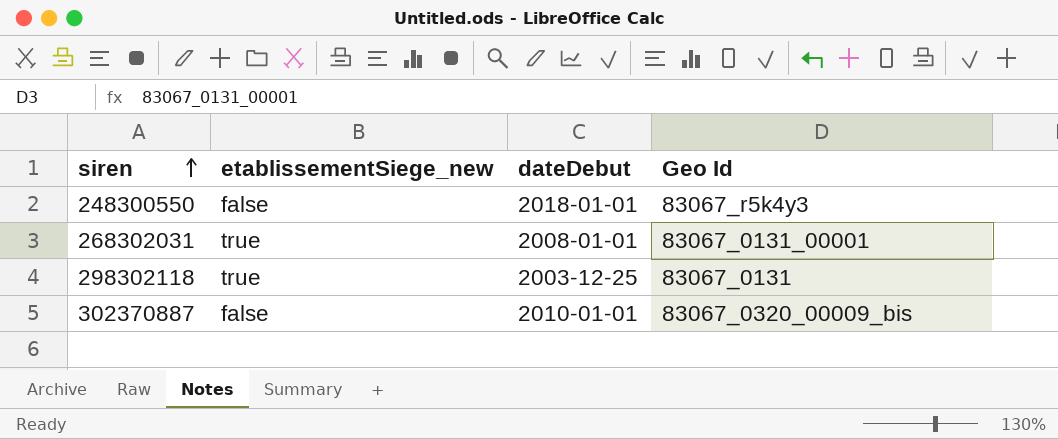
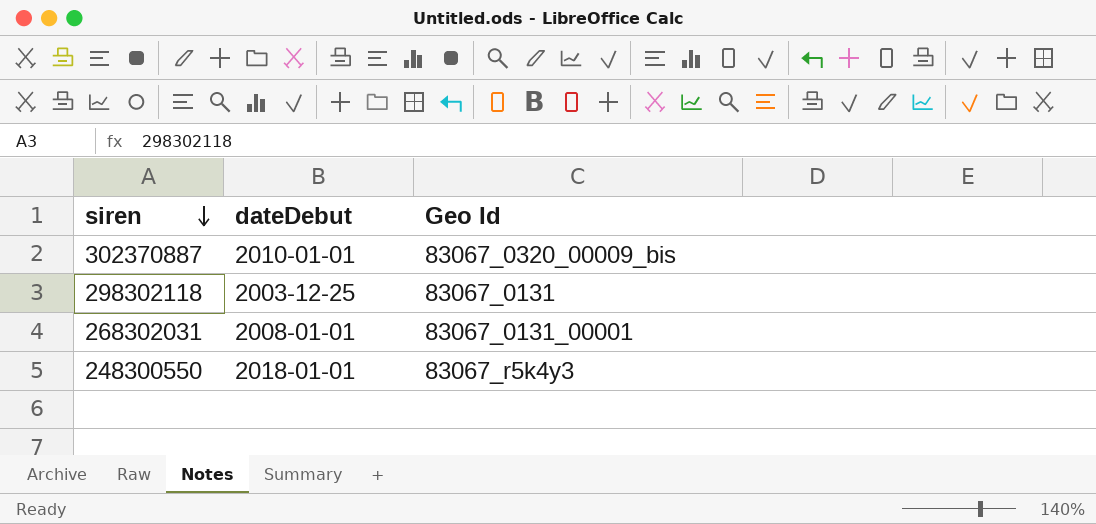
row order: siren ascending -> siren descending
column etablissementSiege_new | position: 2 -> none

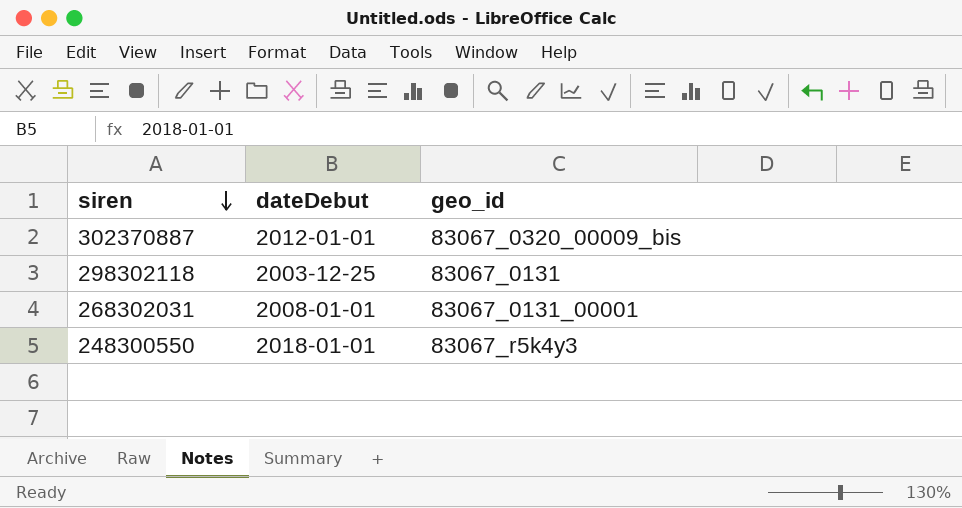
column name: Geo Id -> geo_id
302370887 | dateDebut: 2010-01-01 -> 2012-01-01

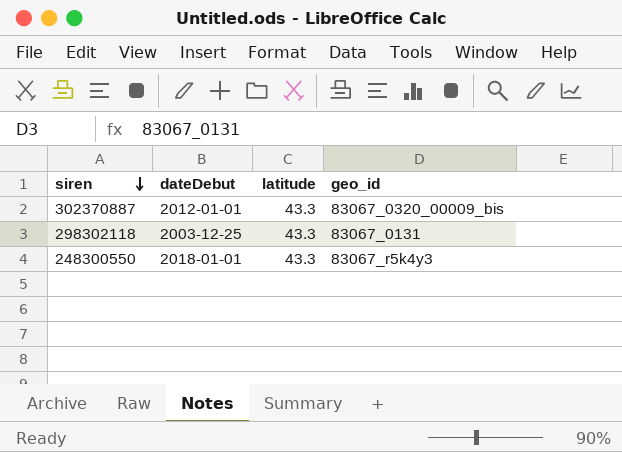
column latitude | position: none -> 3
row 268302031: 2008-01-01 | 83067_0131_00001 -> none

